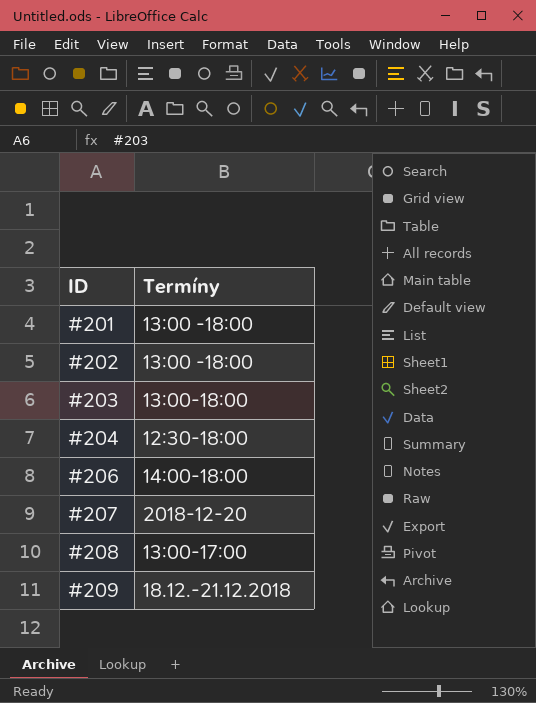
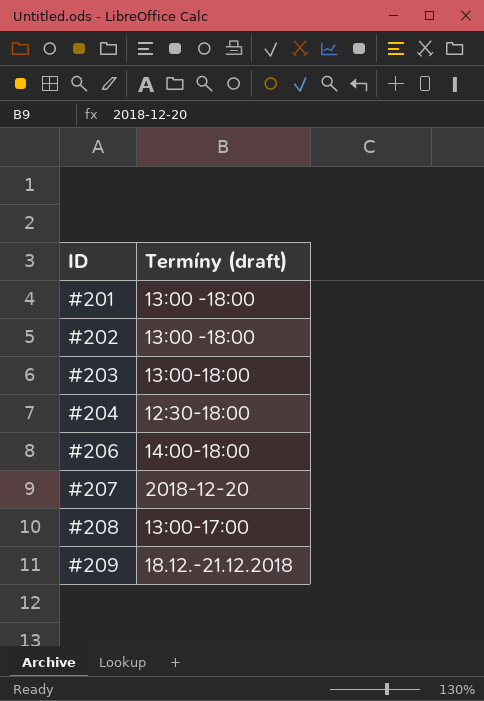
column name: Termíny -> Termíny (draft)

